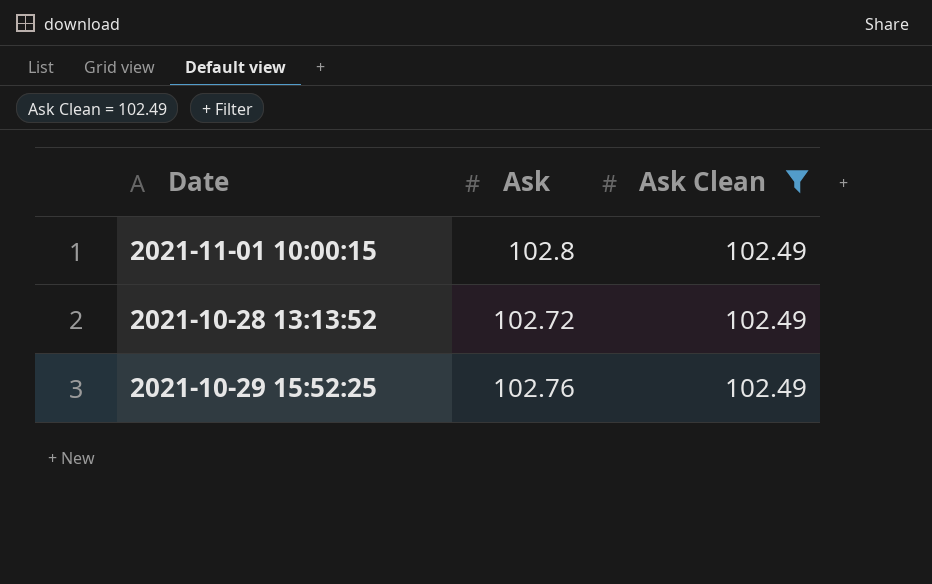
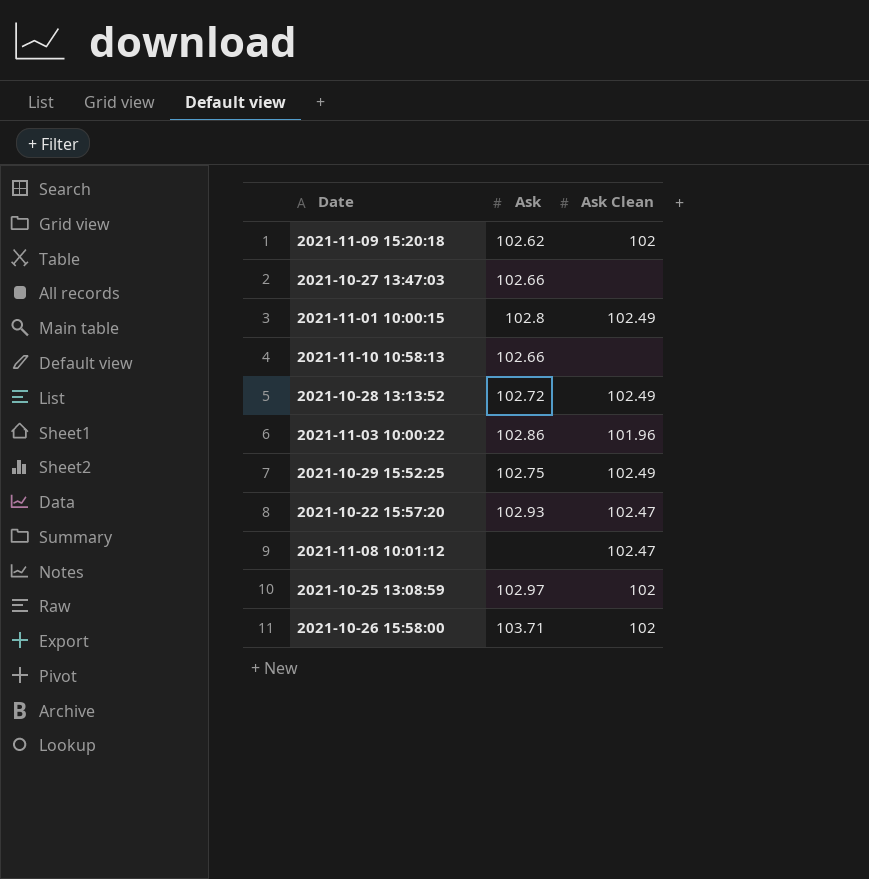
filter: Ask Clean = 102.49 -> none
2021-10-29 15:52:25 | Ask: 102.76 -> 102.75

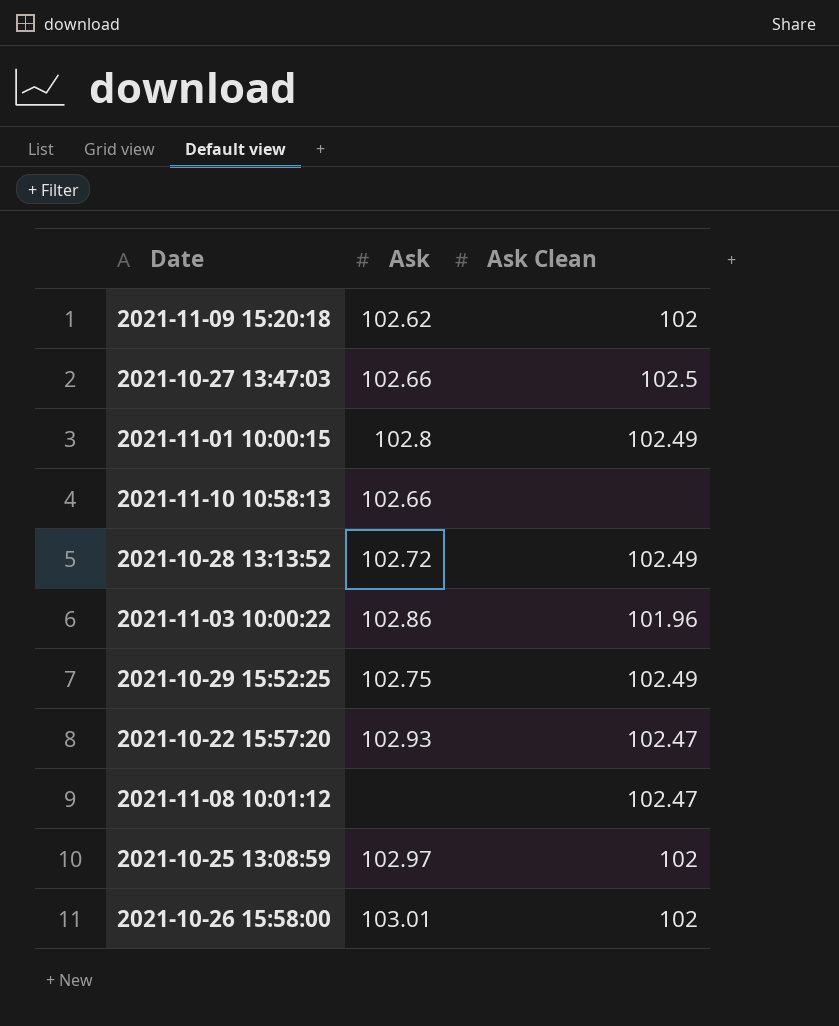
2021-10-27 13:47:03 | Ask Clean: none -> 102.5
2021-10-26 15:58:00 | Ask: 103.71 -> 103.01

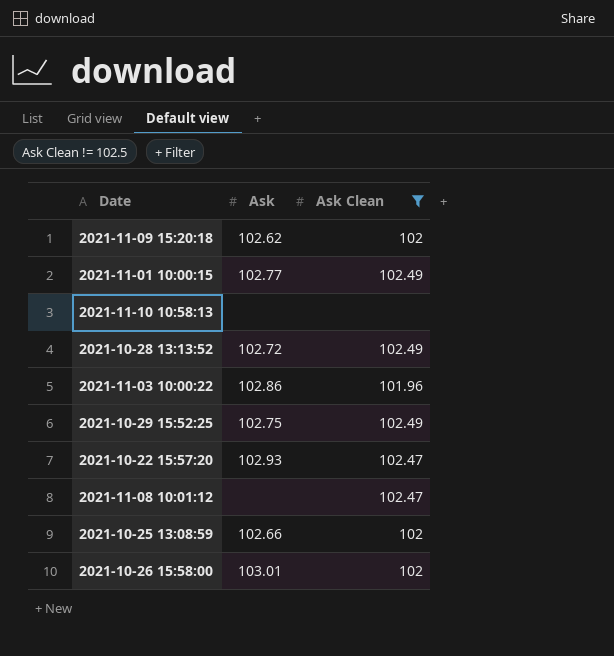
filter: none -> Ask Clean != 102.5
2021-11-01 10:00:15 | Ask: 102.8 -> 102.77
2021-11-10 10:58:13 | Ask: 102.66 -> none
2021-10-25 13:08:59 | Ask: 102.97 -> 102.66

